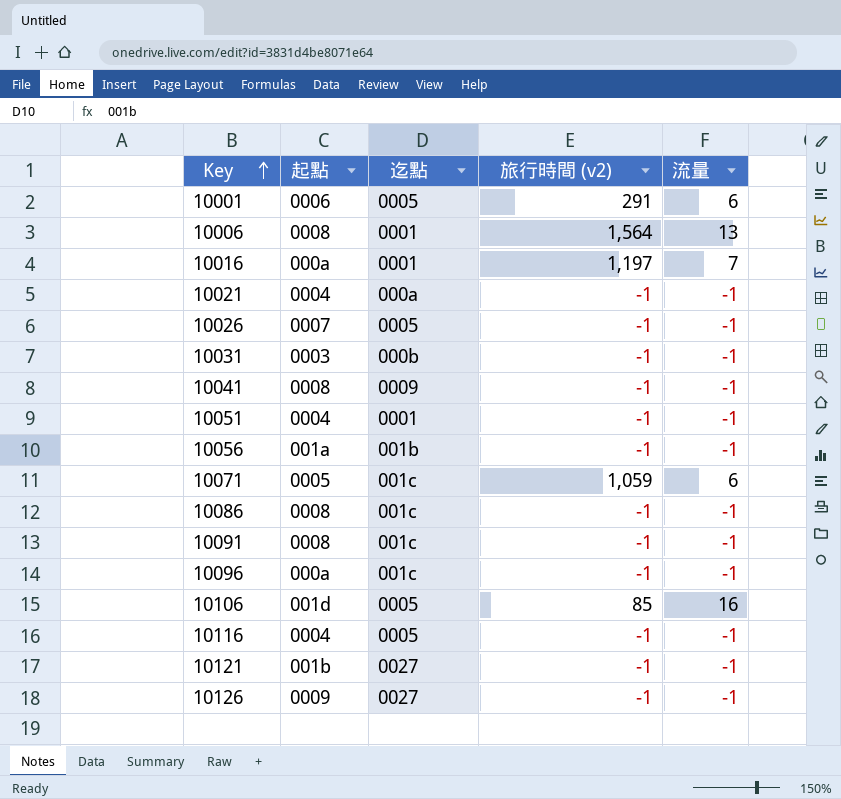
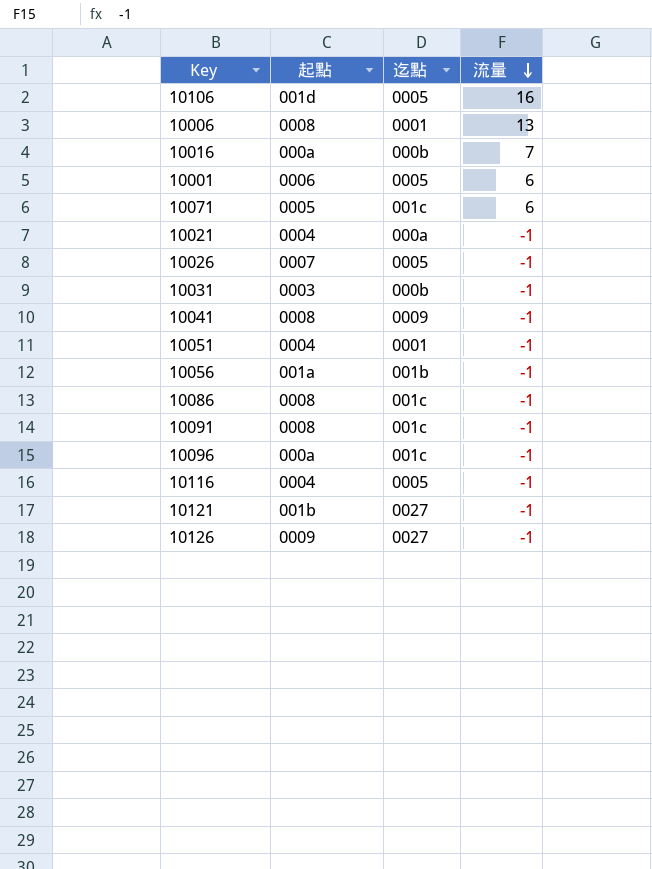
row order: Key ascending -> 流量 descending
column 旅行時間 (v2) | position: 4 -> none
10016 | 迄點: 0001 -> 000b

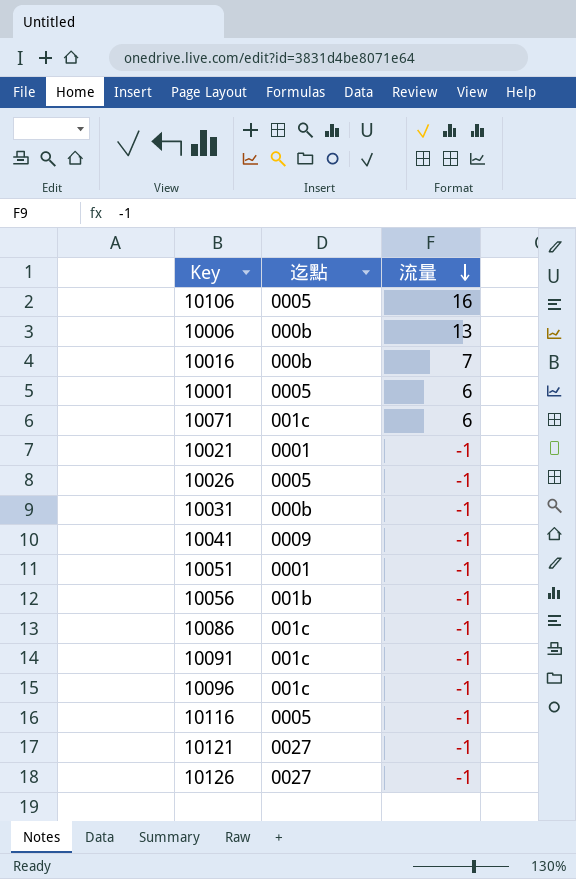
column 起點 | position: 2 -> none
10006 | 迄點: 0001 -> 000b
10021 | 迄點: 000a -> 0001

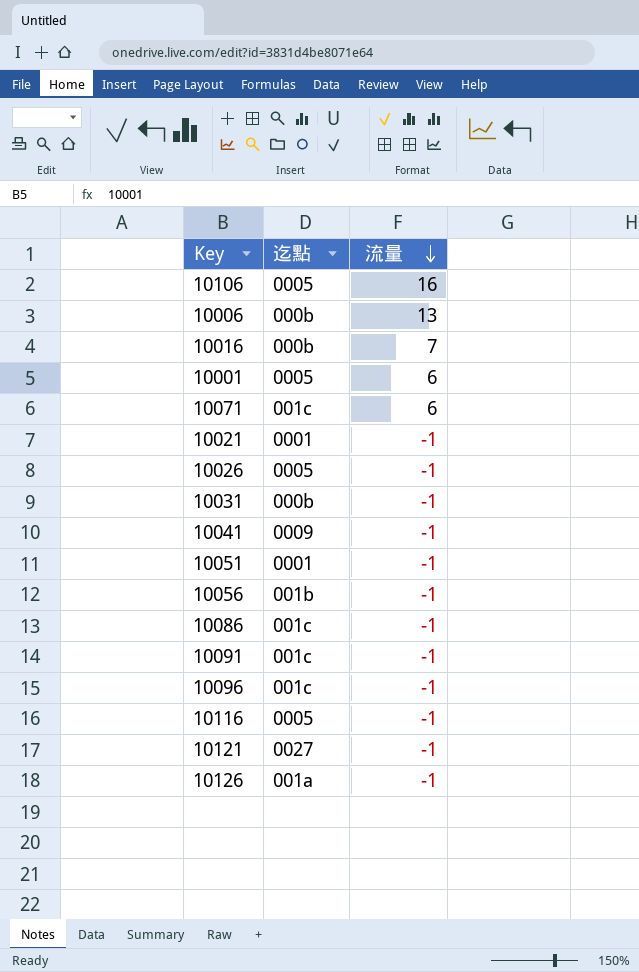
10126 | 迄點: 0027 -> 001a

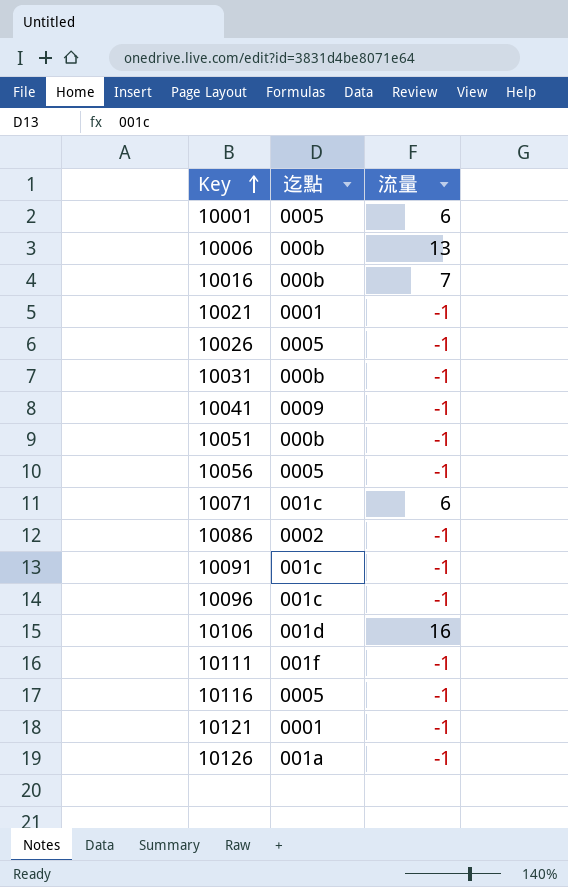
row order: 流量 descending -> Key ascending
10051 | 迄點: 0001 -> 000b
10056 | 迄點: 001b -> 0005
10086 | 迄點: 001c -> 0002
10106 | 迄點: 0005 -> 001d
row 10111: none -> 001f | -1
10121 | 迄點: 0027 -> 0001

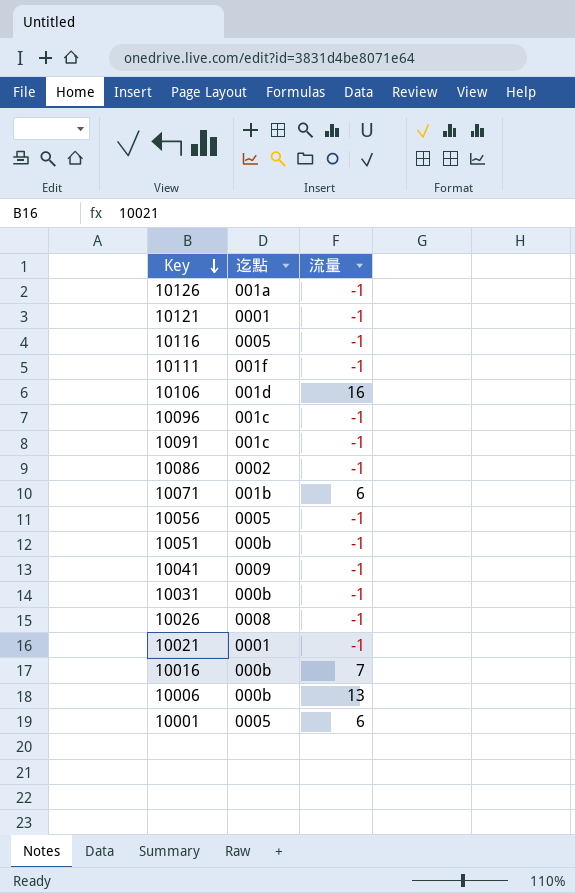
row order: Key ascending -> Key descending
10071 | 迄點: 001c -> 001b
10026 | 迄點: 0005 -> 0008

